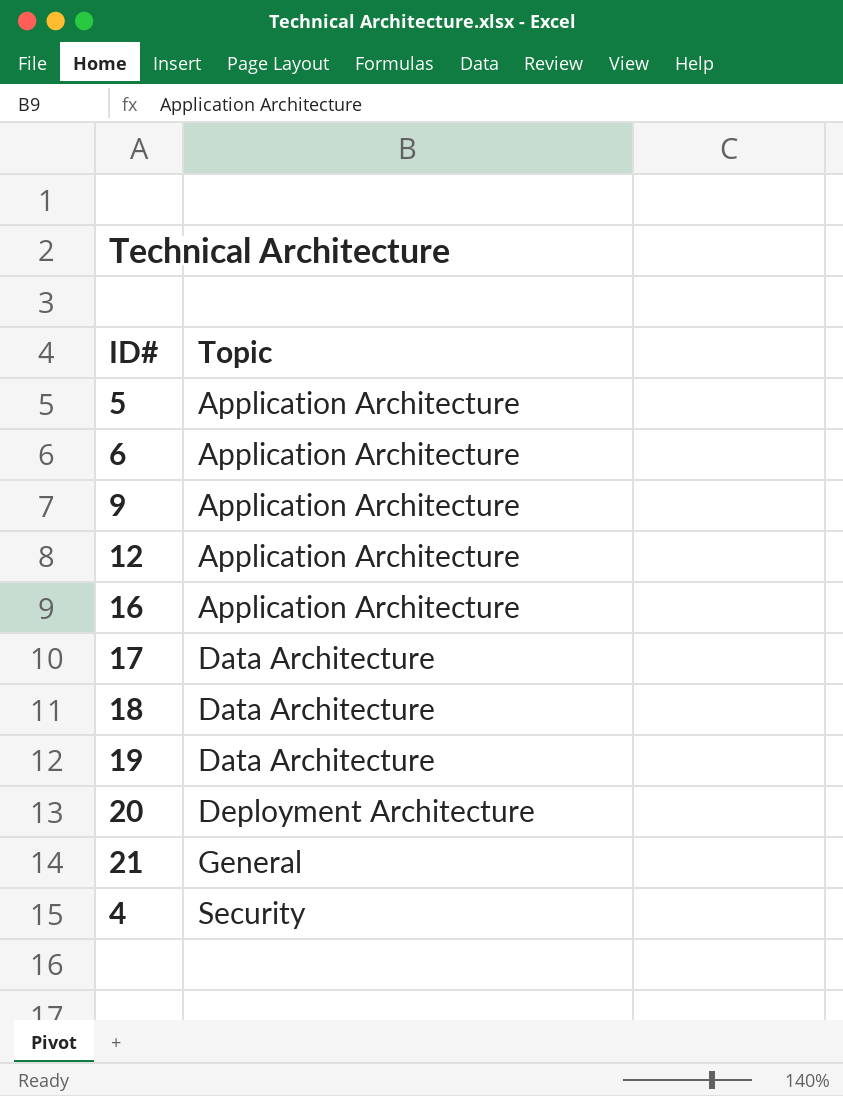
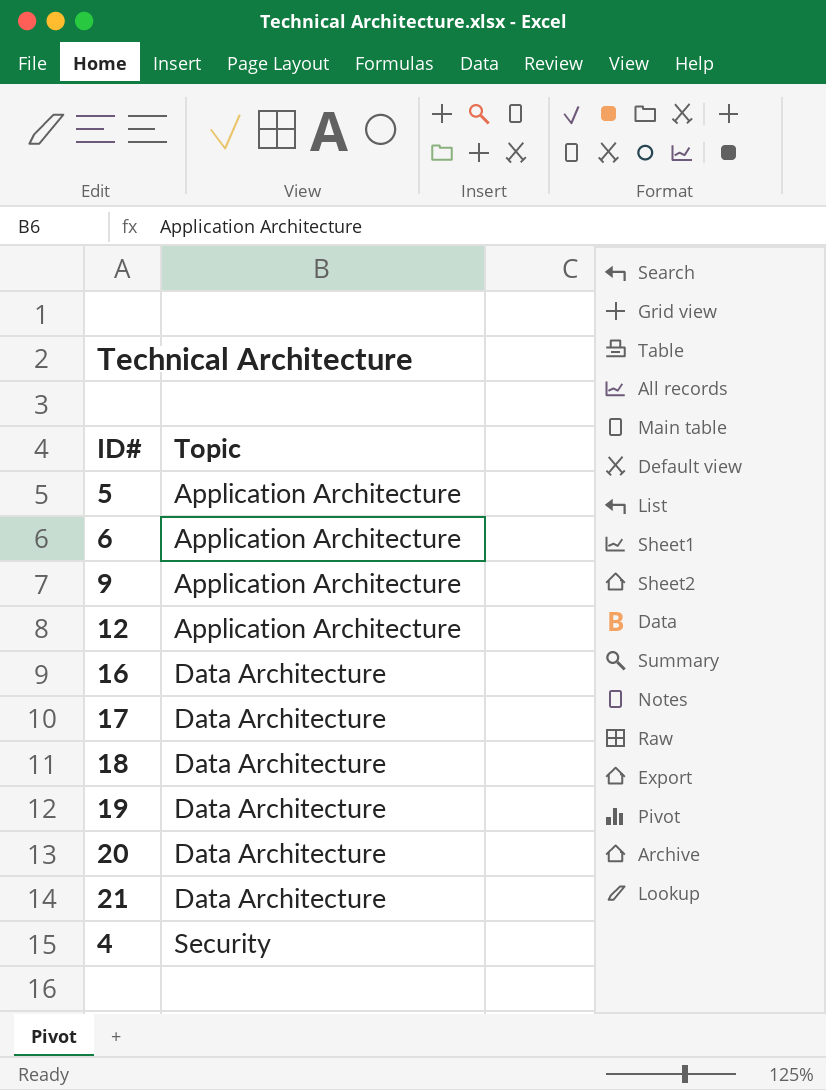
16 | Topic: Application Architecture -> Data Architecture
20 | Topic: Deployment Architecture -> Data Architecture
21 | Topic: General -> Data Architecture

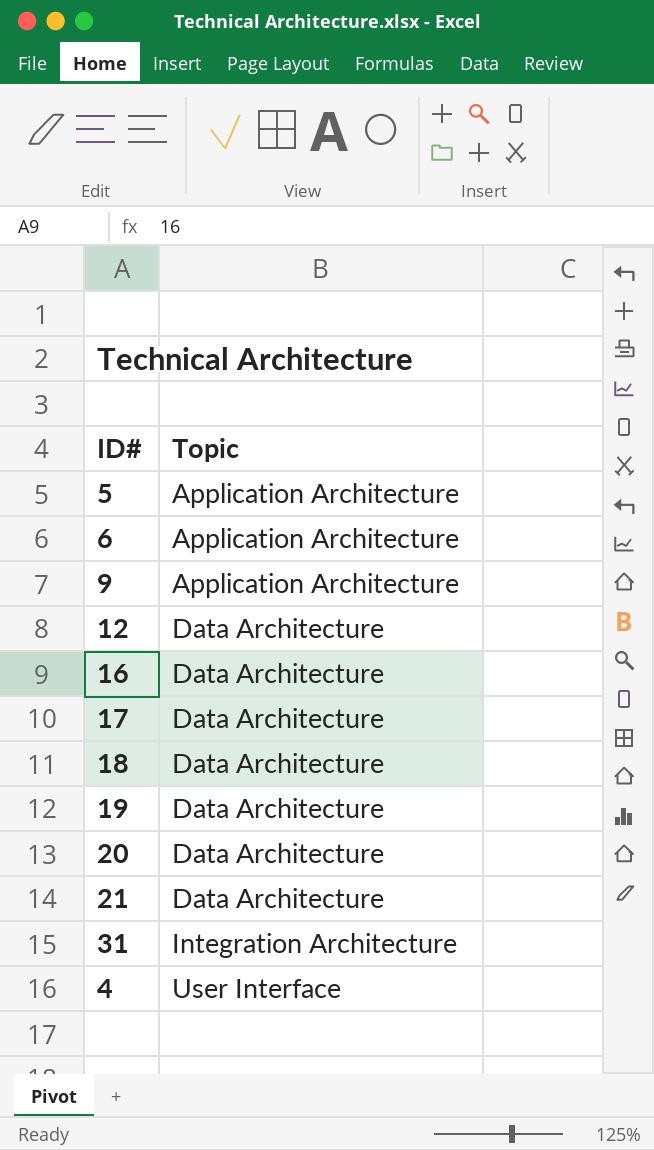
12 | Topic: Application Architecture -> Data Architecture
row 31: none -> Integration Architecture
4 | Topic: Security -> User Interface

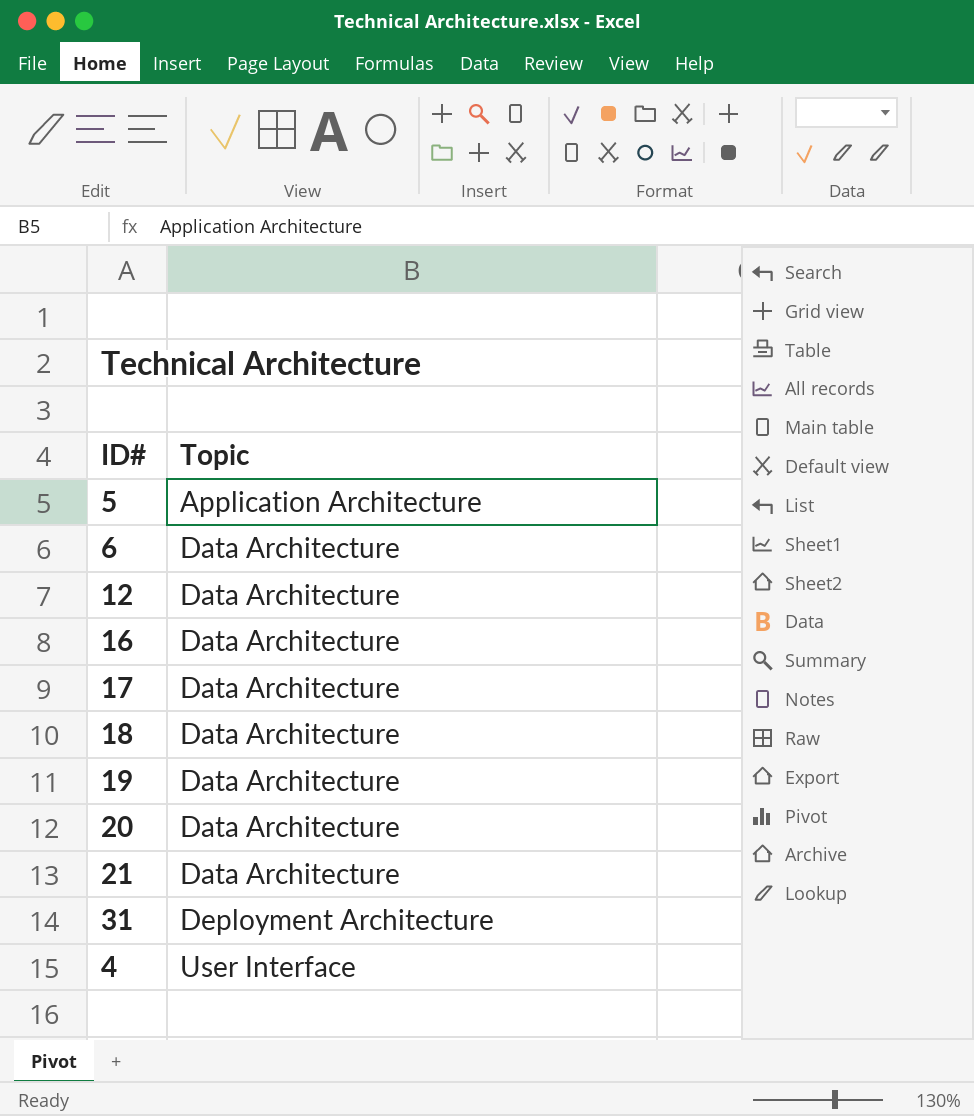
row 9: Application Architecture -> none
6 | Topic: Application Architecture -> Data Architecture
31 | Topic: Integration Architecture -> Deployment Architecture

